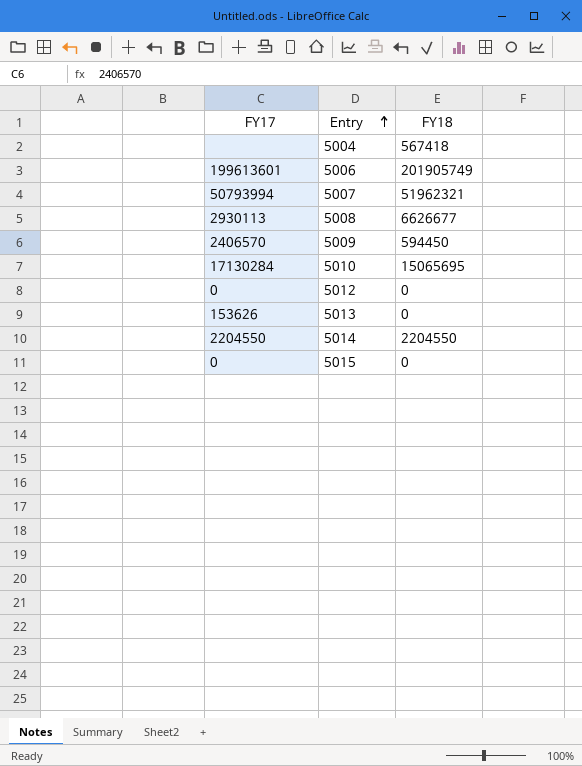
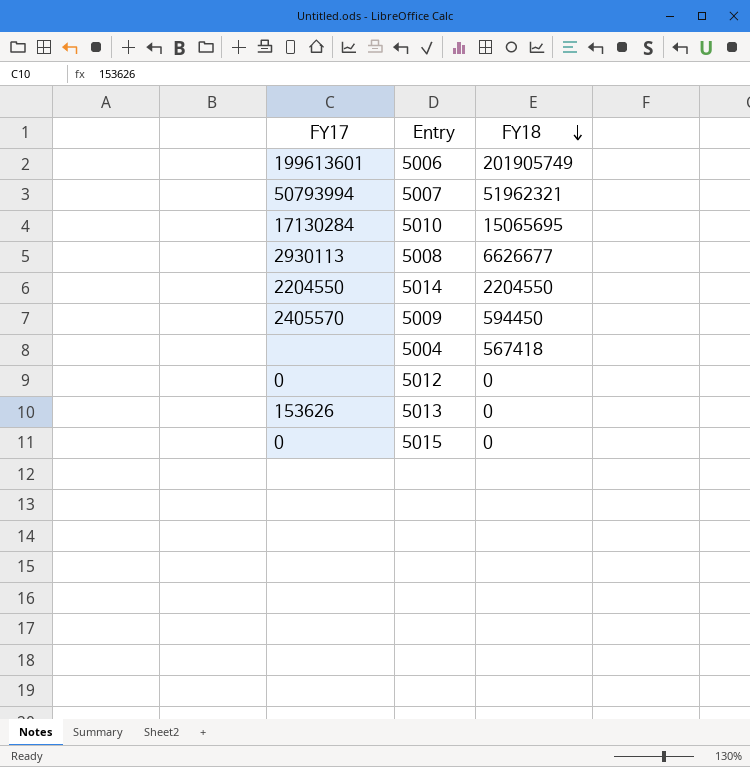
row order: Entry ascending -> FY18 descending
5009 | FY17: 2406570 -> 2405570

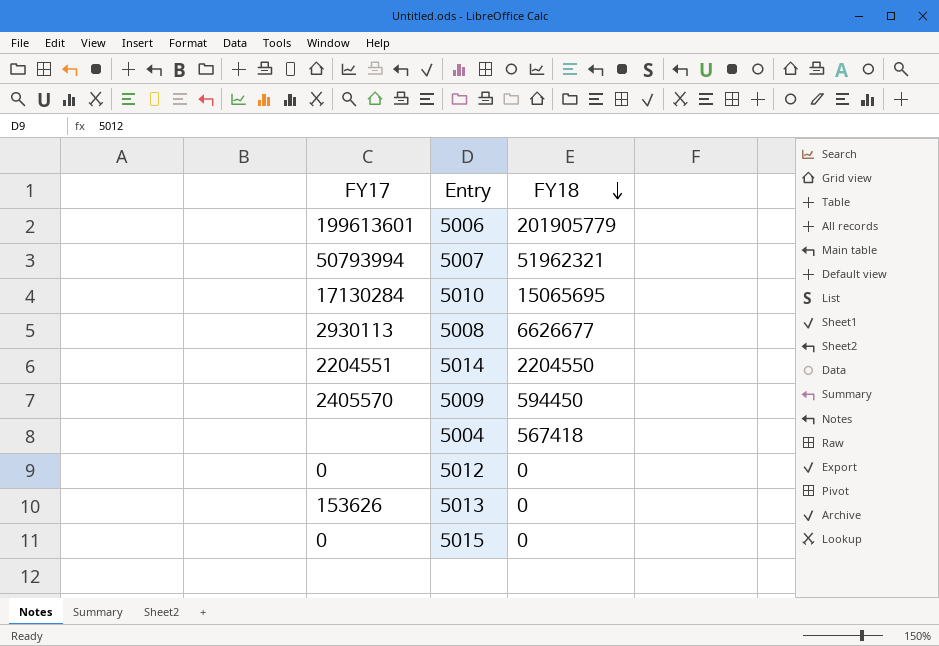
5006 | FY18: 201905749 -> 201905779
5014 | FY17: 2204550 -> 2204551

